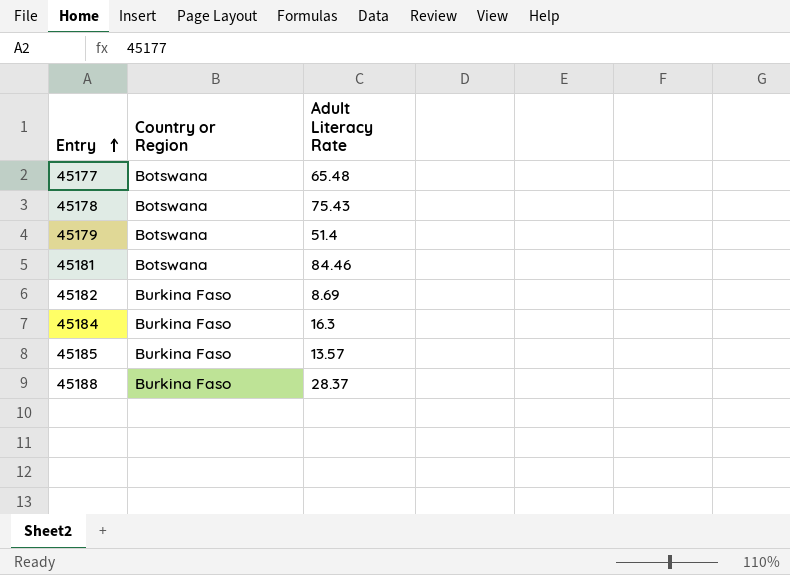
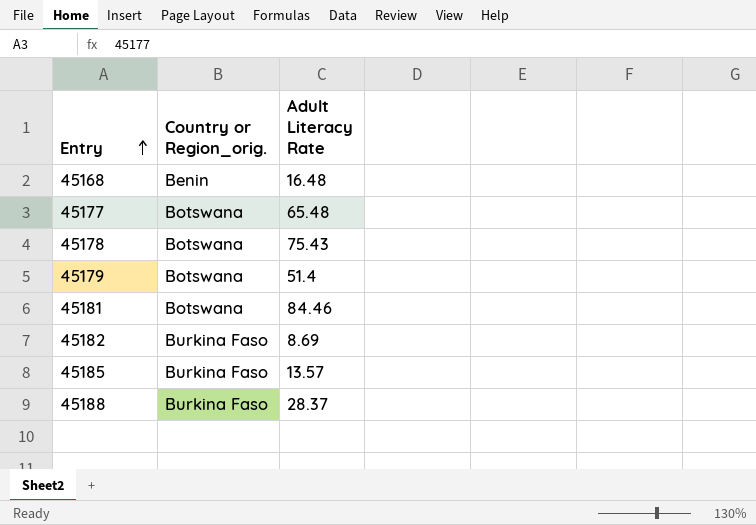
column name: Country or Region -> Country or Region_orig.
row 45184: Burkina Faso | 16.3 -> none
row 45168: none -> Benin | 16.48

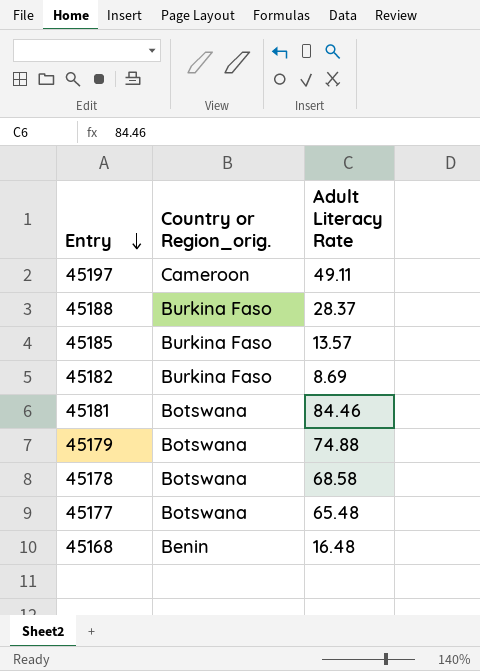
row order: Entry ascending -> Entry descending
row 45197: none -> Cameroon | 49.11
45179 | Adult Literacy Rate: 51.4 -> 74.88
45178 | Adult Literacy Rate: 75.43 -> 68.58

